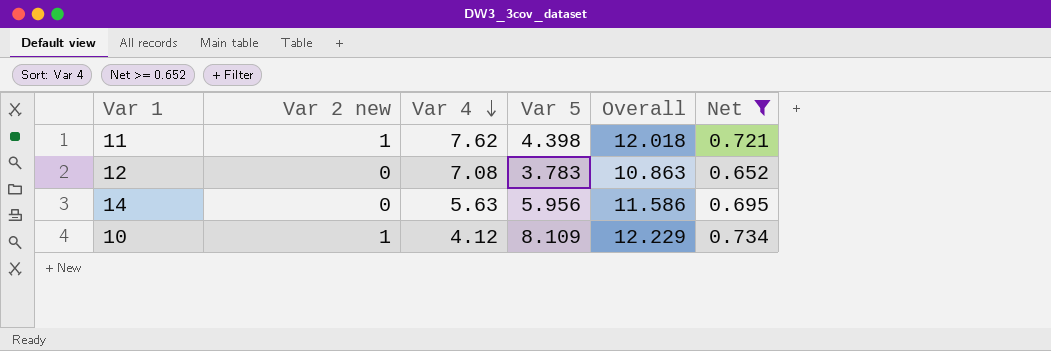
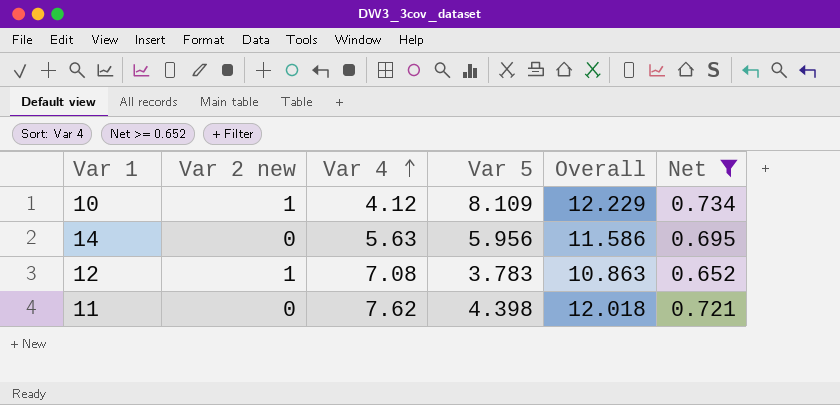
row order: Var 4 descending -> Var 4 ascending
12 | Var 2 new: 0 -> 1
11 | Var 2 new: 1 -> 0

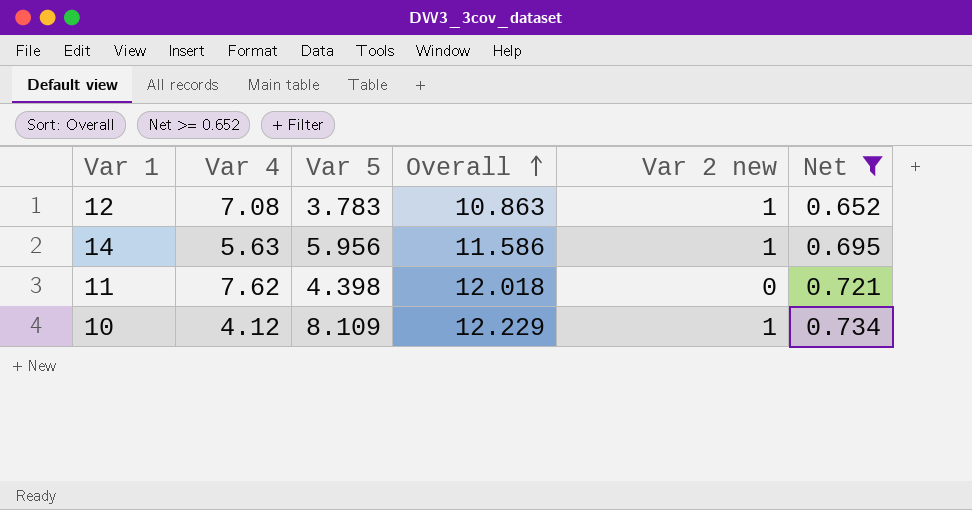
row order: Var 4 ascending -> Overall ascending
column Var 2 new | position: 2 -> 5
14 | Var 2 new: 0 -> 1

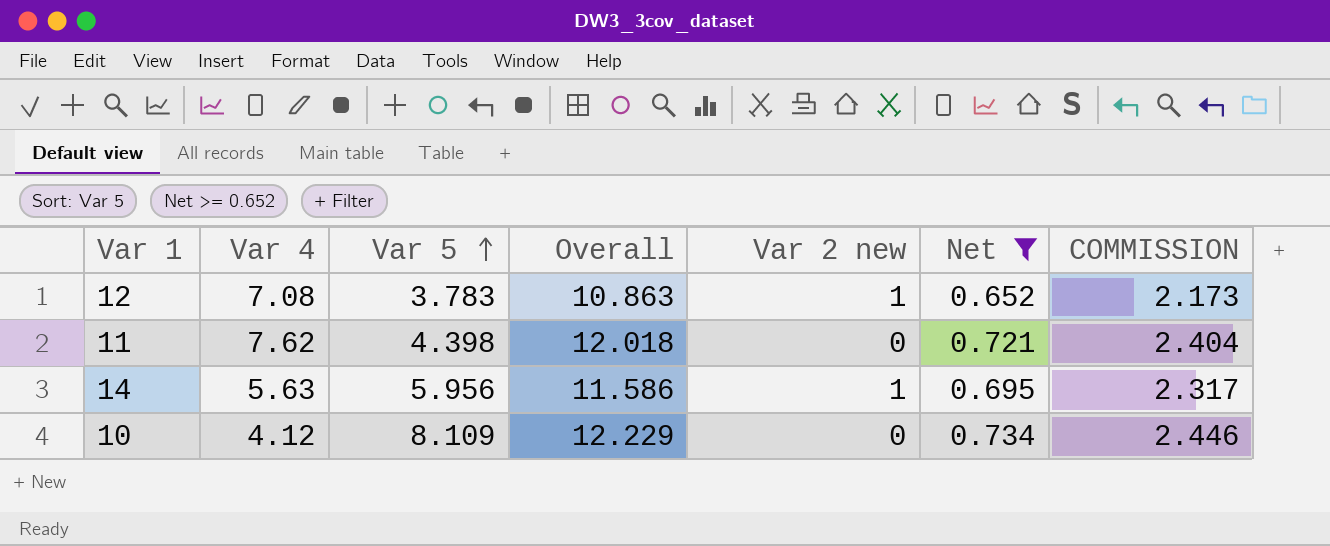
row order: Overall ascending -> Var 5 ascending
column COMMISSION | formula: none -> [Overall] * 0.2
10 | Var 2 new: 1 -> 0

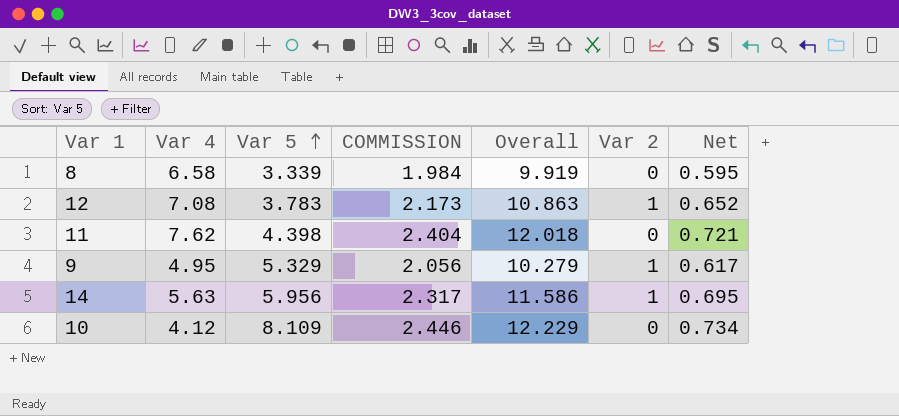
filter: Net >= 0.652 -> none
column COMMISSION | position: 7 -> 4
column name: Var 2 new -> Var 2

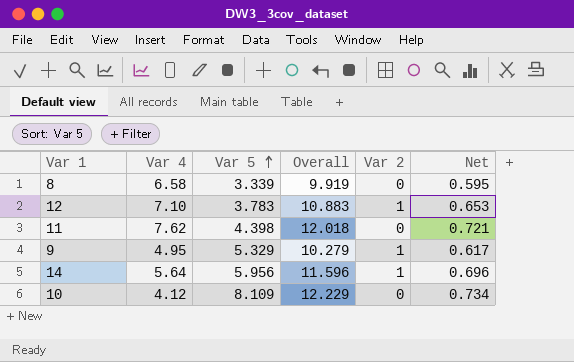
column COMMISSION | formula: [Overall] * 0.2 -> none
12 | Var 4: 7.08 -> 7.10
12 | Overall: 10.863 -> 10.883
12 | Net: 0.652 -> 0.653
14 | Var 4: 5.63 -> 5.64
14 | Overall: 11.586 -> 11.596
14 | Net: 0.695 -> 0.696

